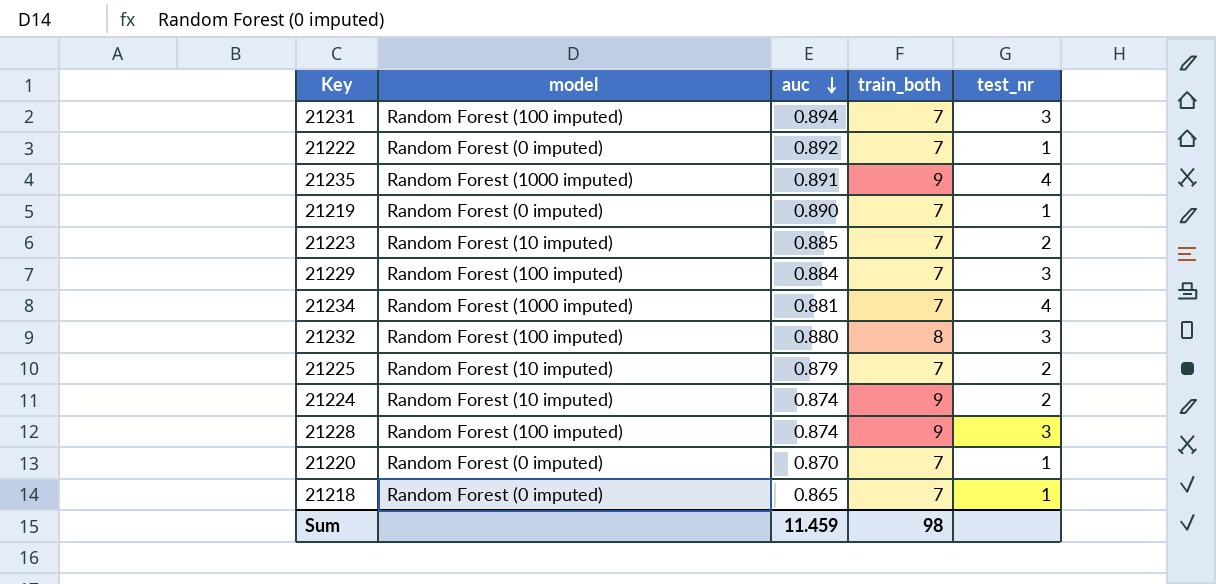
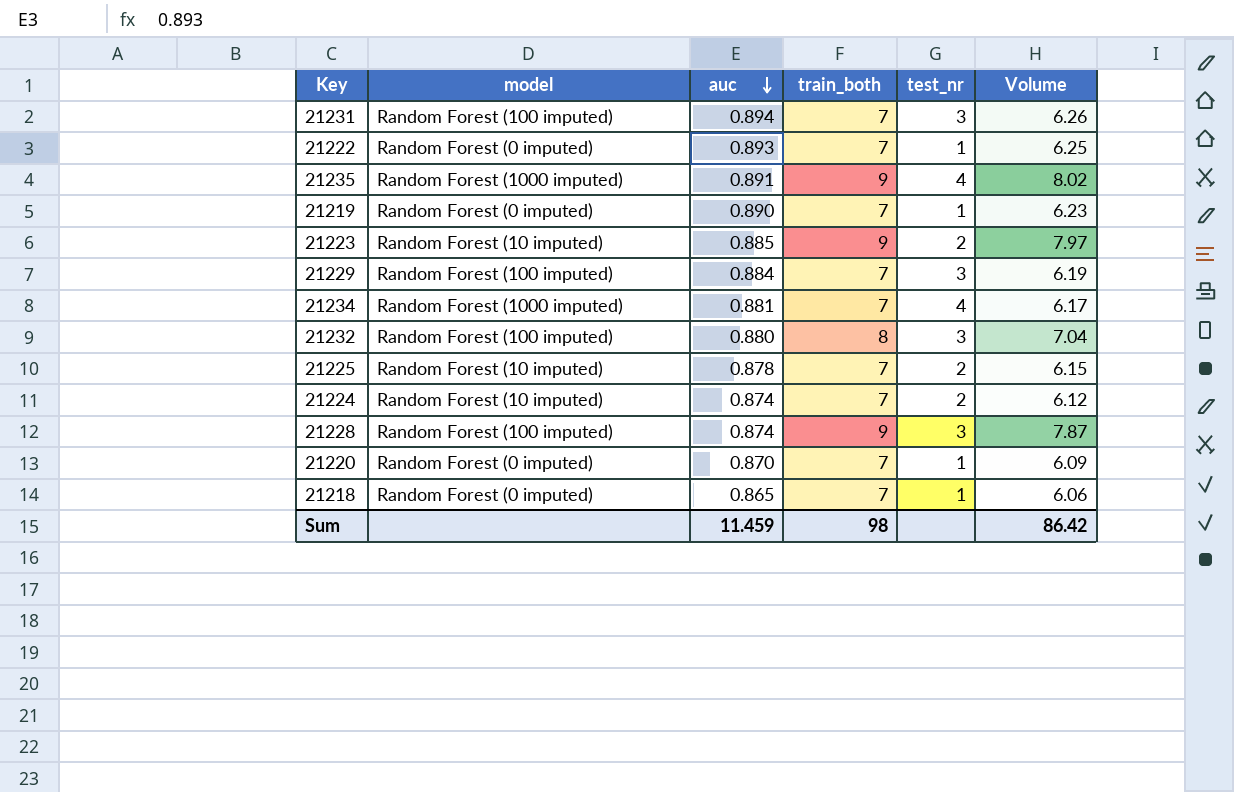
column Volume | formula: none -> [auc] * [train_both]
21222 | auc: 0.892 -> 0.893
21223 | train_both: 7 -> 9
21225 | auc: 0.879 -> 0.878
21224 | train_both: 9 -> 7

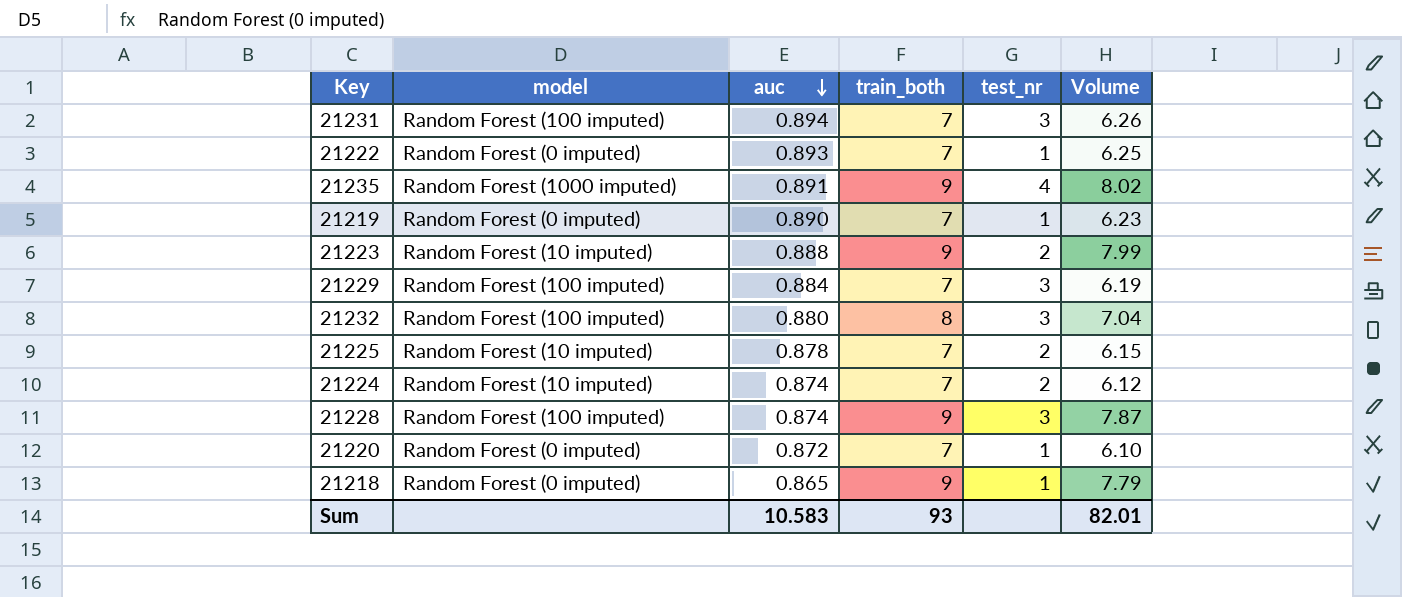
row 21234: Random Forest (1000 imputed) | 0.881 | 7 | 4 | 6.17 -> none
21223 | auc: 0.885 -> 0.888
21223 | Volume: 7.97 -> 7.99
21220 | auc: 0.870 -> 0.872
21220 | Volume: 6.09 -> 6.10
21218 | train_both: 7 -> 9
21218 | Volume: 6.06 -> 7.79
Sum | auc: 11.459 -> 10.583
Sum | train_both: 98 -> 93
Sum | Volume: 86.42 -> 82.01

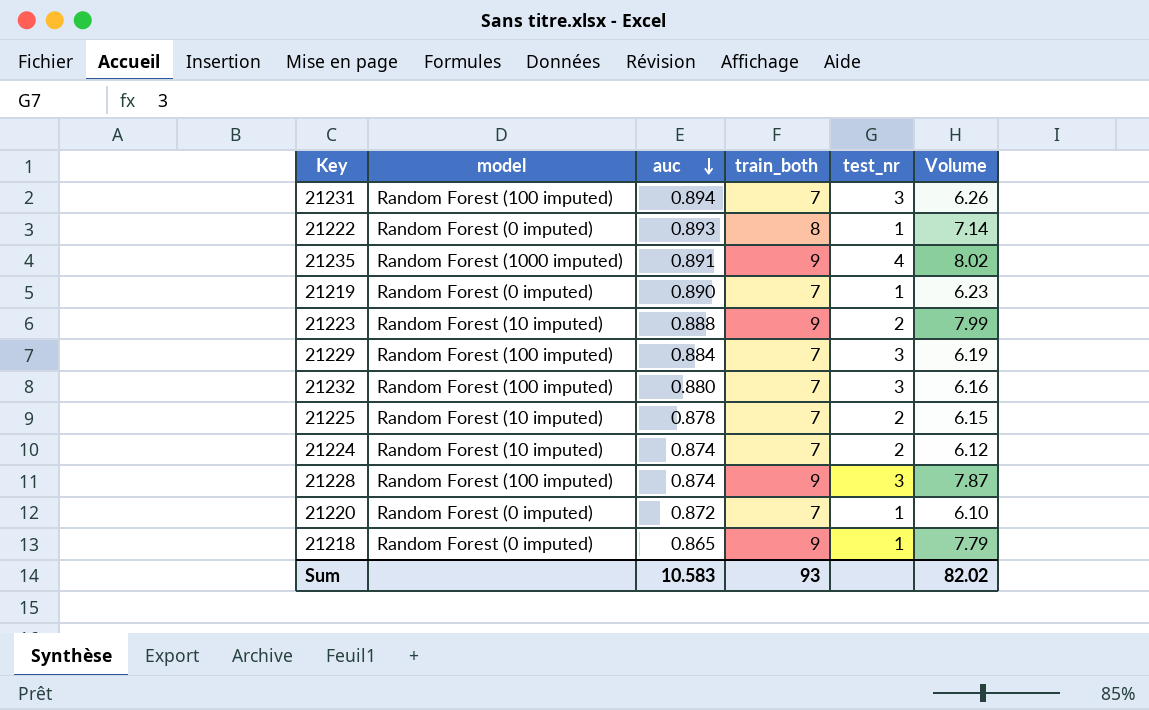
21222 | train_both: 7 -> 8
21222 | Volume: 6.25 -> 7.14
21232 | train_both: 8 -> 7
21232 | Volume: 7.04 -> 6.16
Sum | Volume: 82.01 -> 82.02

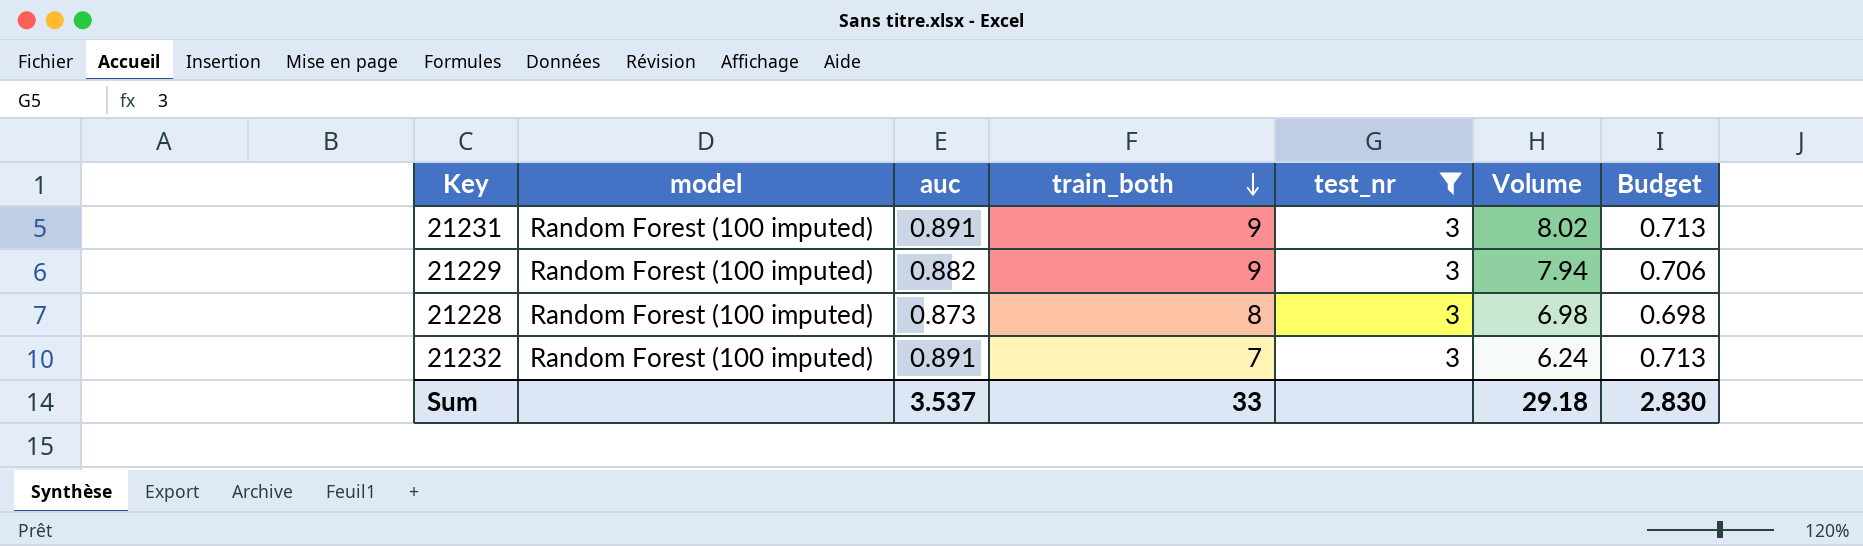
filter: none -> test_nr = 3
row order: auc descending -> train_both descending
column Budget | formula: none -> [auc] * 0.8
21231 | auc: 0.894 -> 0.891
21231 | train_both: 7 -> 9
21231 | Volume: 6.26 -> 8.02
21229 | auc: 0.884 -> 0.882
21229 | train_both: 7 -> 9
21229 | Volume: 6.19 -> 7.94
21228 | auc: 0.874 -> 0.873
21228 | train_both: 9 -> 8
21228 | Volume: 7.87 -> 6.98
21232 | auc: 0.880 -> 0.891
21232 | Volume: 6.16 -> 6.24
Sum | auc: 10.583 -> 3.537
Sum | train_both: 93 -> 33
Sum | Volume: 82.02 -> 29.18

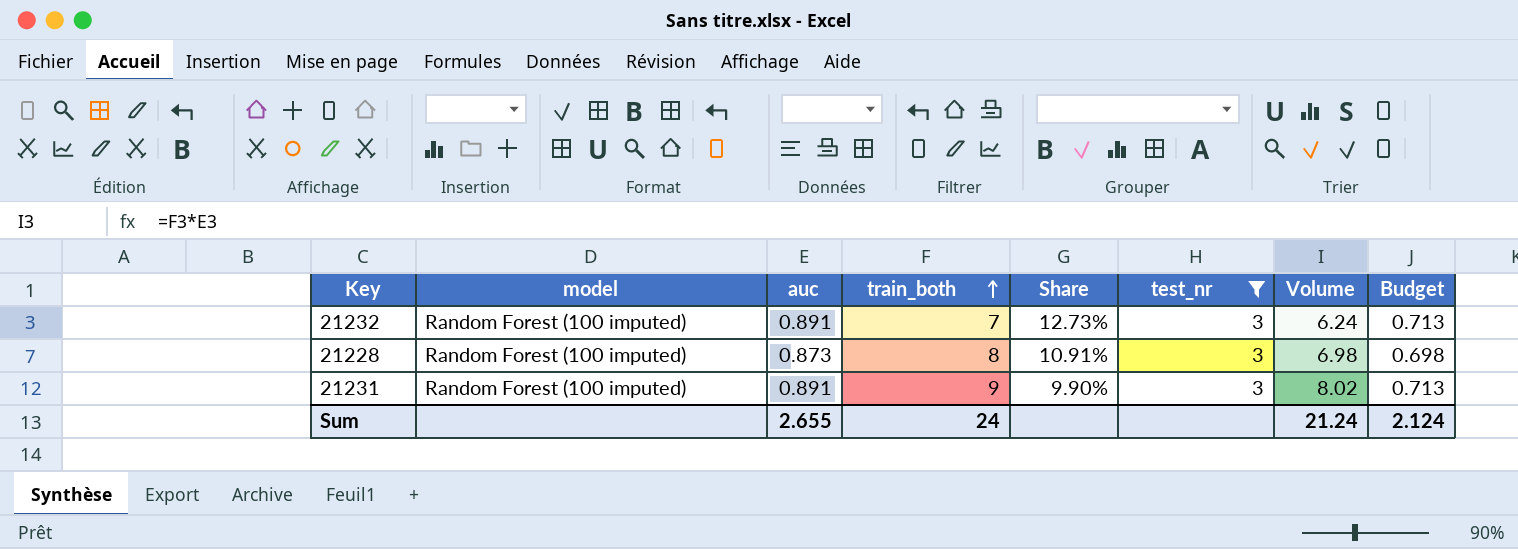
row order: train_both descending -> train_both ascending
column Share | formula: none -> [auc] / [train_both]
row 21229: Random Forest (100 imputed) | 0.882 | 9 | 3 | 7.94 | 0.706 -> none
Sum | auc: 3.537 -> 2.655
Sum | train_both: 33 -> 24
Sum | Volume: 29.18 -> 21.24
Sum | Budget: 2.830 -> 2.124

